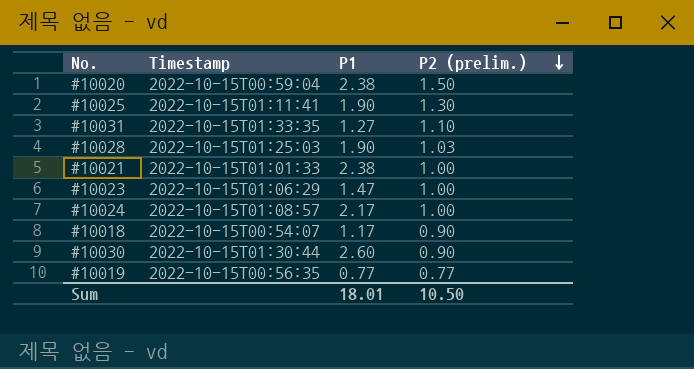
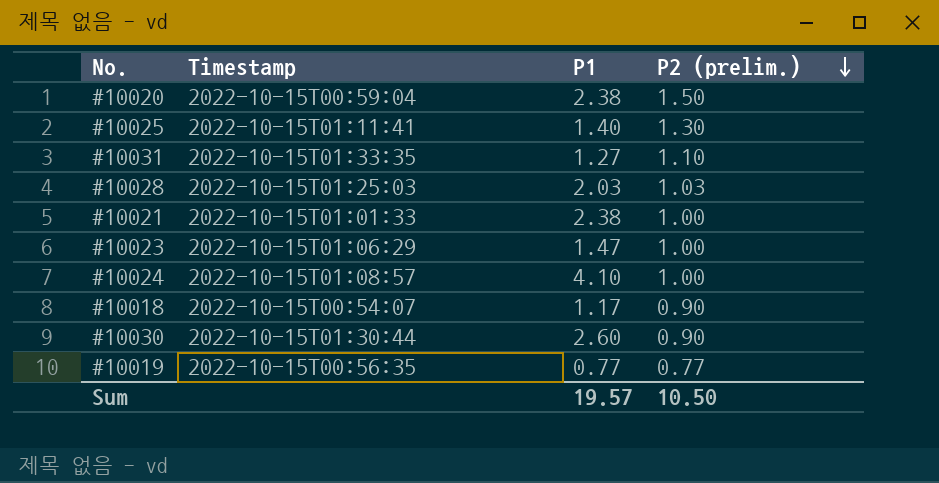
#10025 | P1: 1.90 -> 1.40
#10028 | P1: 1.90 -> 2.03
#10024 | P1: 2.17 -> 4.10
Sum | P1: 18.01 -> 19.57

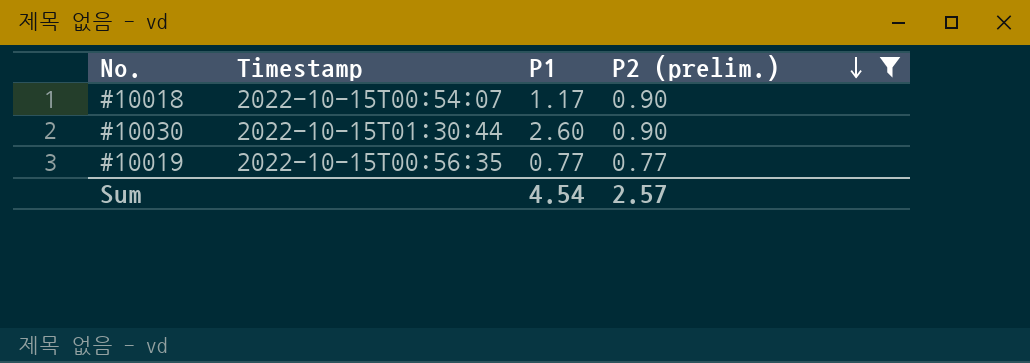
filter: none -> P2 (prelim.) <= 0.90
Sum | P1: 19.57 -> 4.54
Sum | P2 (prelim.): 10.50 -> 2.57

